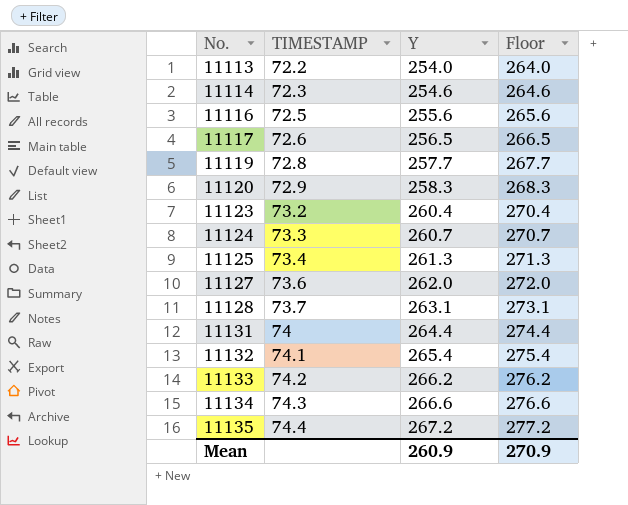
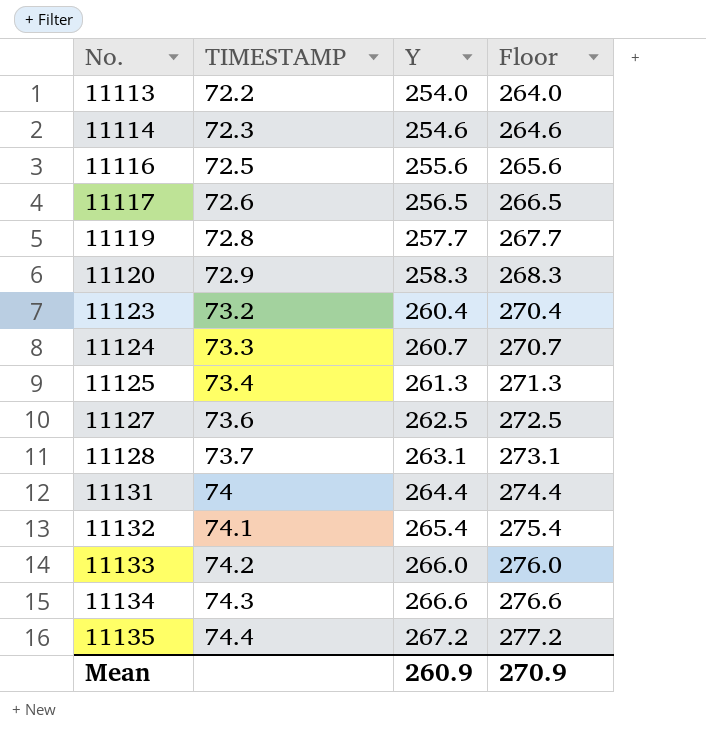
11127 | Y: 262.0 -> 262.5
11127 | Floor: 272.0 -> 272.5
11133 | Y: 266.2 -> 266.0
11133 | Floor: 276.2 -> 276.0

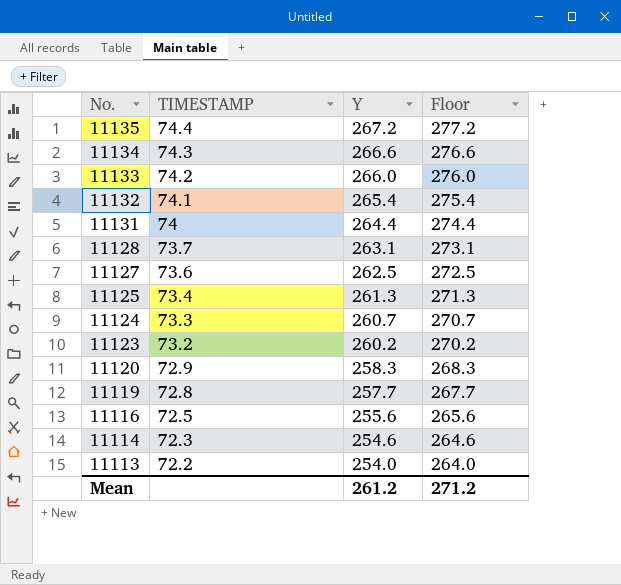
row order: No. ascending -> No. descending
row 11117: 72.6 | 256.5 | 266.5 -> none
11123 | Y: 260.4 -> 260.2
11123 | Floor: 270.4 -> 270.2
Mean | Y: 260.9 -> 261.2
Mean | Floor: 270.9 -> 271.2

